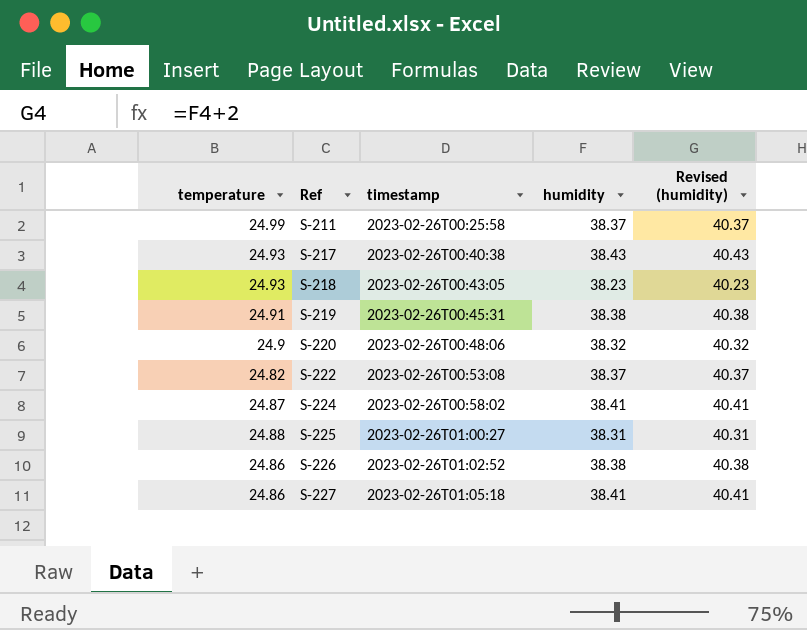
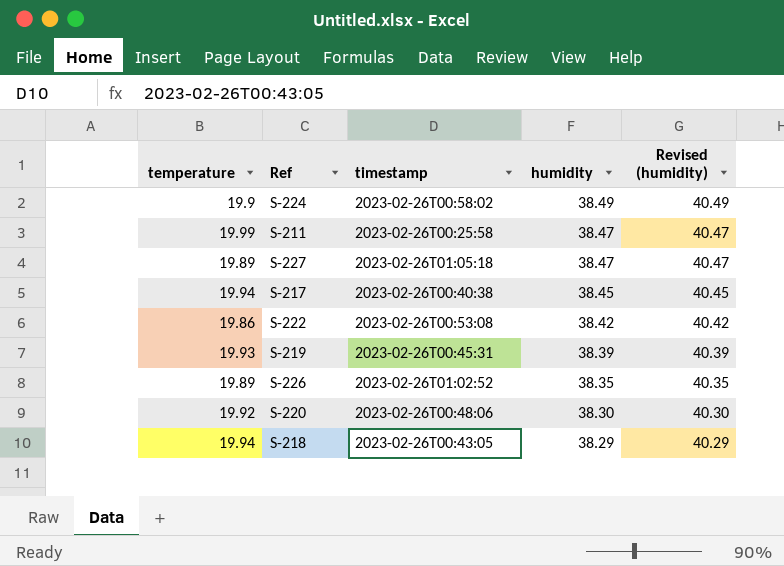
row order: Ref ascending -> humidity descending
row S-225: 24.88 | 2023-02-26T01:00:27 | 38.31 | 40.31 -> none
S-224 | temperature: 24.87 -> 19.9
S-224 | humidity: 38.41 -> 38.49
S-224 | Revised (humidity): 40.41 -> 40.49
S-211 | temperature: 24.99 -> 19.99
S-211 | humidity: 38.37 -> 38.47
S-211 | Revised (humidity): 40.37 -> 40.47
S-227 | temperature: 24.86 -> 19.89
S-227 | humidity: 38.41 -> 38.47
S-227 | Revised (humidity): 40.41 -> 40.47
S-217 | temperature: 24.93 -> 19.94
S-217 | humidity: 38.43 -> 38.45
S-217 | Revised (humidity): 40.43 -> 40.45
S-222 | temperature: 24.82 -> 19.86
S-222 | humidity: 38.37 -> 38.42
S-222 | Revised (humidity): 40.37 -> 40.42
S-219 | temperature: 24.91 -> 19.93
S-219 | humidity: 38.38 -> 38.39
S-219 | Revised (humidity): 40.38 -> 40.39
S-226 | temperature: 24.86 -> 19.89
S-226 | humidity: 38.38 -> 38.35
S-226 | Revised (humidity): 40.38 -> 40.35
S-220 | temperature: 24.9 -> 19.92
S-220 | humidity: 38.32 -> 38.30
S-220 | Revised (humidity): 40.32 -> 40.30
S-218 | temperature: 24.93 -> 19.94
S-218 | humidity: 38.23 -> 38.29
S-218 | Revised (humidity): 40.23 -> 40.29

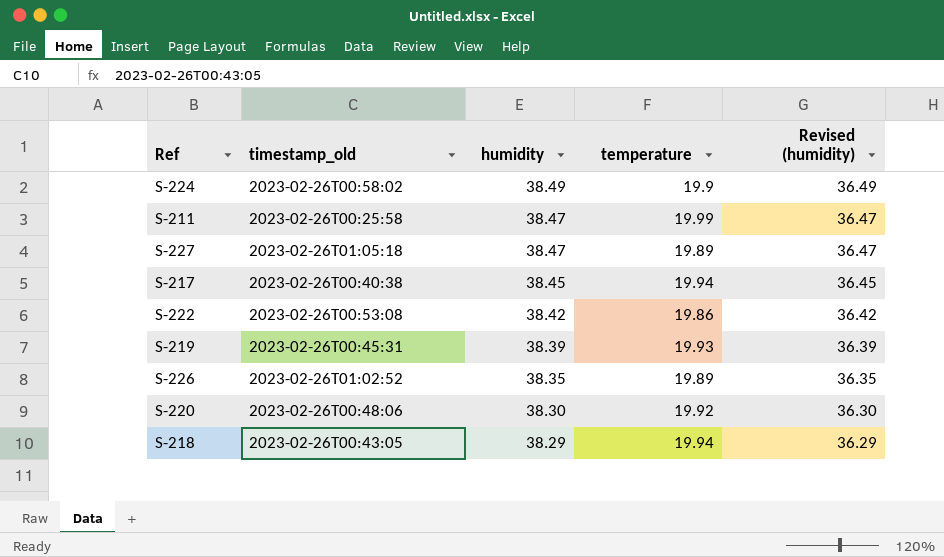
column name: timestamp -> timestamp_old
column temperature | position: 1 -> 4
column Revised (humidity) | formula: [humidity] + 2 -> [humidity] - 2

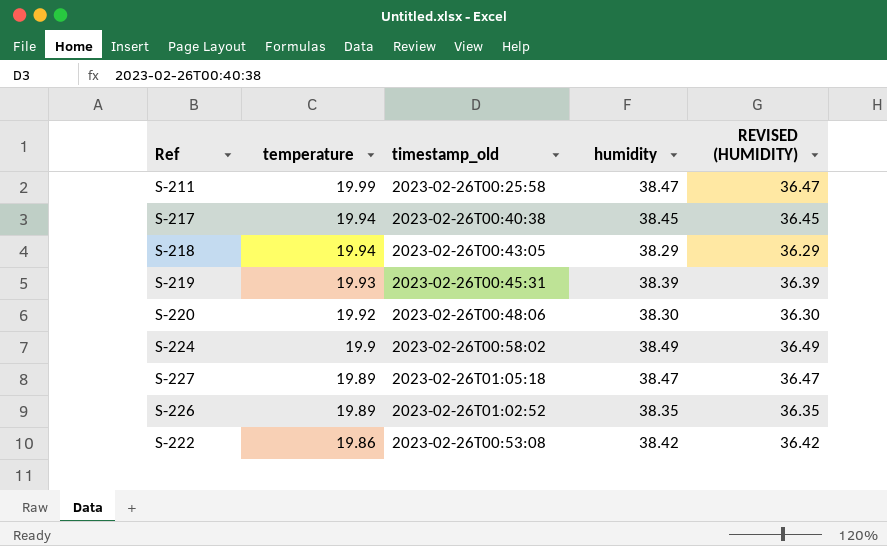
row order: humidity descending -> temperature descending
column temperature | position: 4 -> 2
column name: Revised (humidity) -> REVISED (HUMIDITY)

